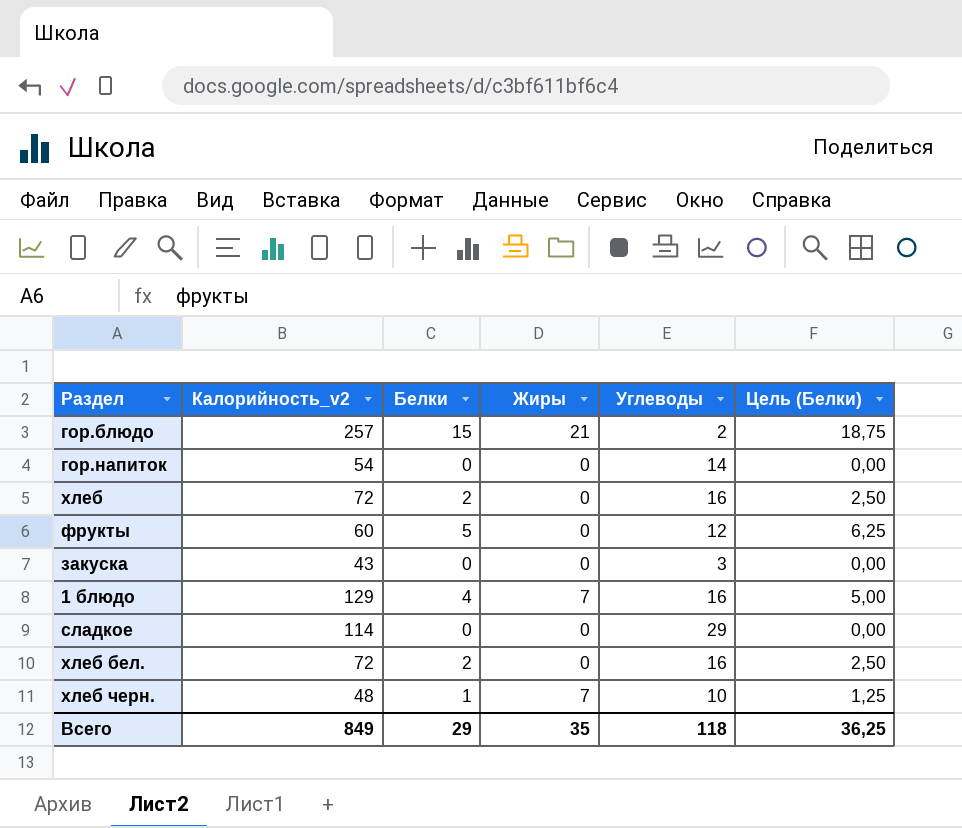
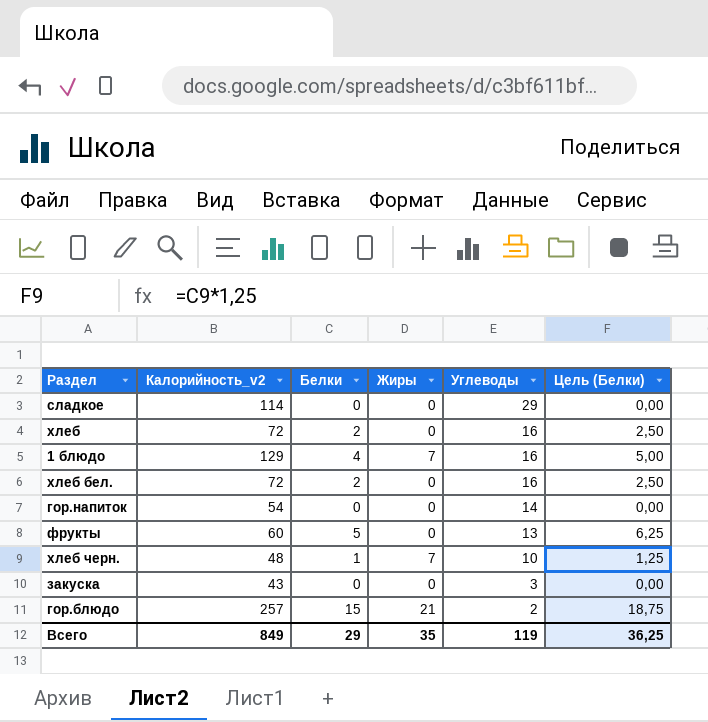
row order: none -> Углеводы descending
фрукты | Углеводы: 12 -> 13
Всего | Углеводы: 118 -> 119

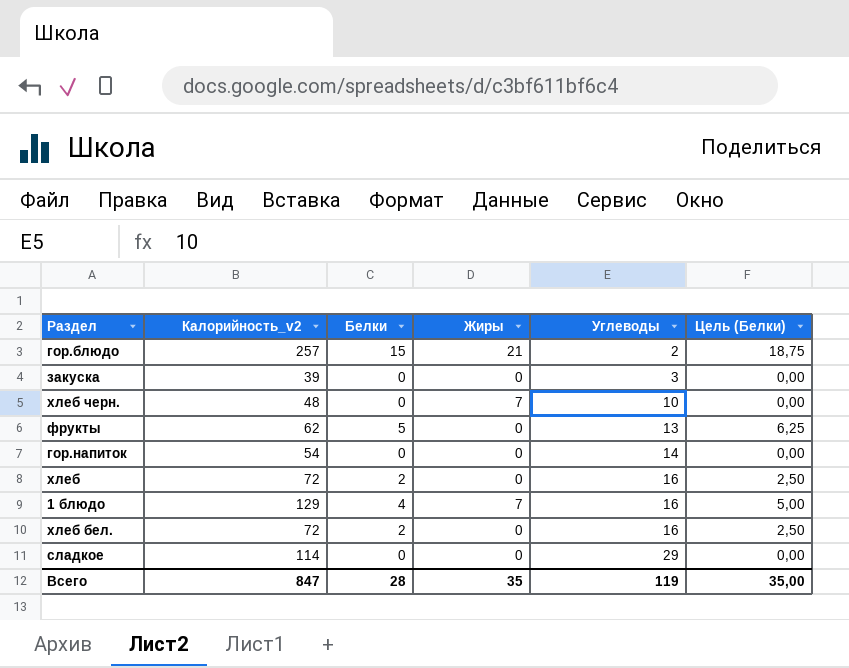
row order: Углеводы descending -> Углеводы ascending
закуска | Калорийность_v2: 43 -> 39
хлеб черн. | Белки: 1 -> 0
хлеб черн. | Цель (Белки): 1,25 -> 0,00
фрукты | Калорийность_v2: 60 -> 62
Всего | Калорийность_v2: 849 -> 847
Всего | Белки: 29 -> 28
Всего | Цель (Белки): 36,25 -> 35,00

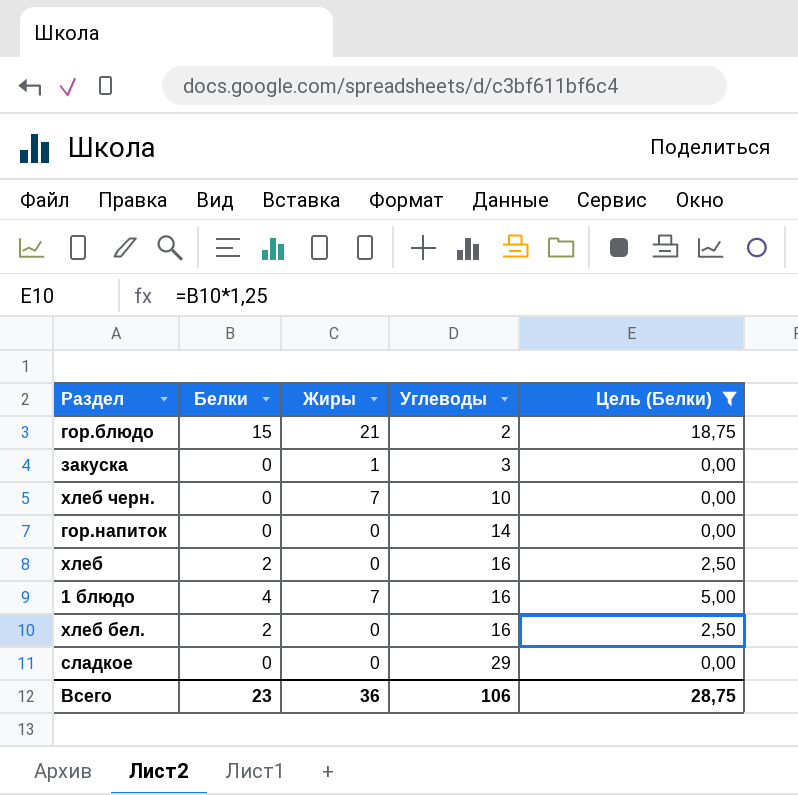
filter: none -> Цель (Белки) != 6,25
column Калорийность_v2 | position: 2 -> none
закуска | Жиры: 0 -> 1
Всего | Белки: 28 -> 23
Всего | Жиры: 35 -> 36
Всего | Углеводы: 119 -> 106
Всего | Цель (Белки): 35,00 -> 28,75

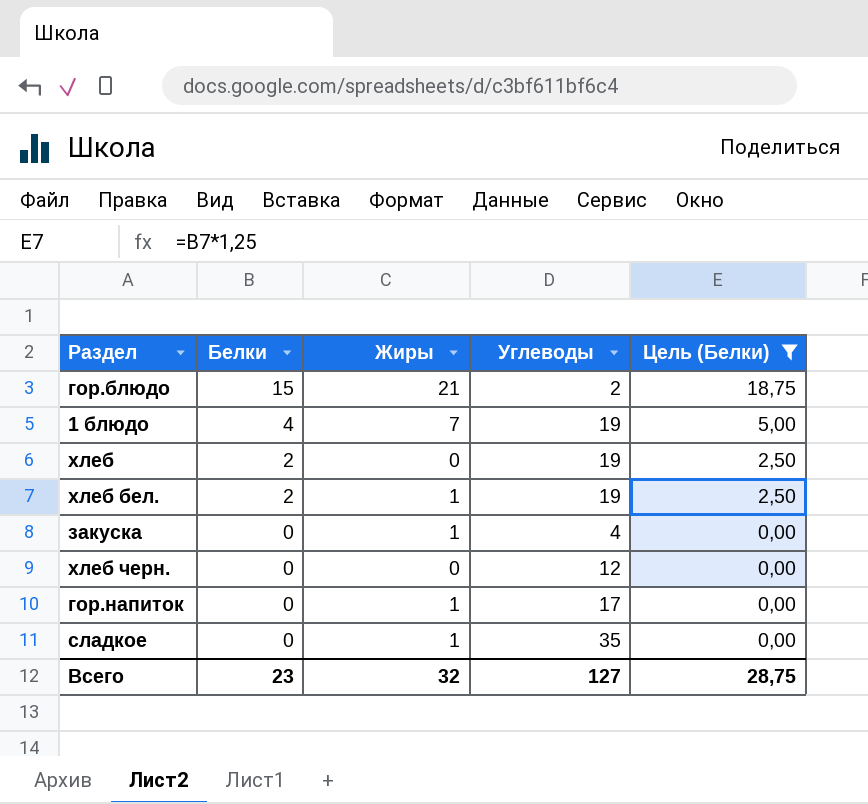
row order: Углеводы ascending -> Белки descending
1 блюдо | Углеводы: 16 -> 19
хлеб | Углеводы: 16 -> 19
хлеб бел. | Жиры: 0 -> 1
хлеб бел. | Углеводы: 16 -> 19
закуска | Углеводы: 3 -> 4
хлеб черн. | Жиры: 7 -> 0
хлеб черн. | Углеводы: 10 -> 12
гор.напиток | Жиры: 0 -> 1
гор.напиток | Углеводы: 14 -> 17
сладкое | Жиры: 0 -> 1
сладкое | Углеводы: 29 -> 35
Всего | Жиры: 36 -> 32
Всего | Углеводы: 106 -> 127

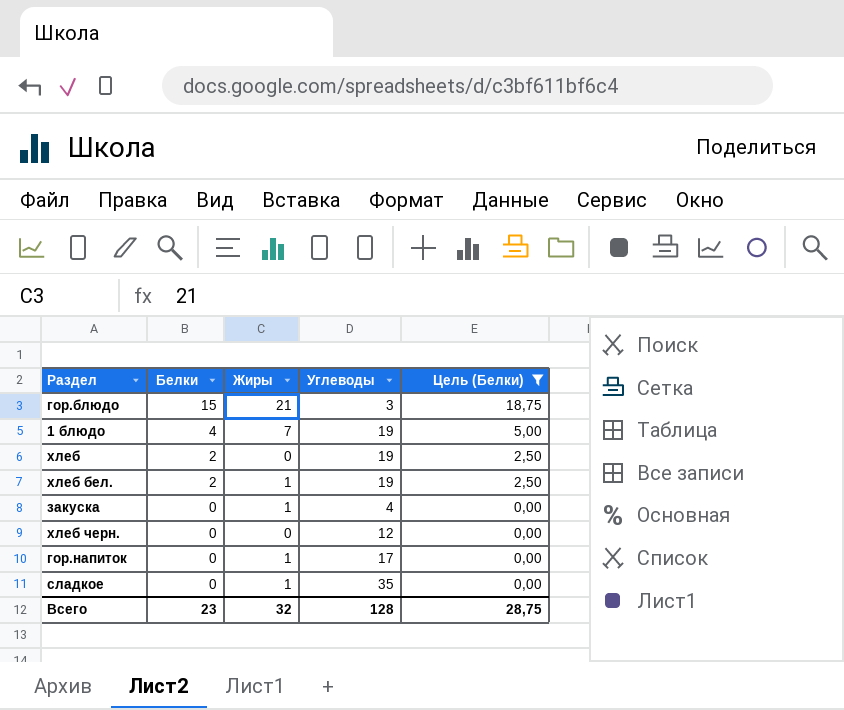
гор.блюдо | Углеводы: 2 -> 3
Всего | Углеводы: 127 -> 128

